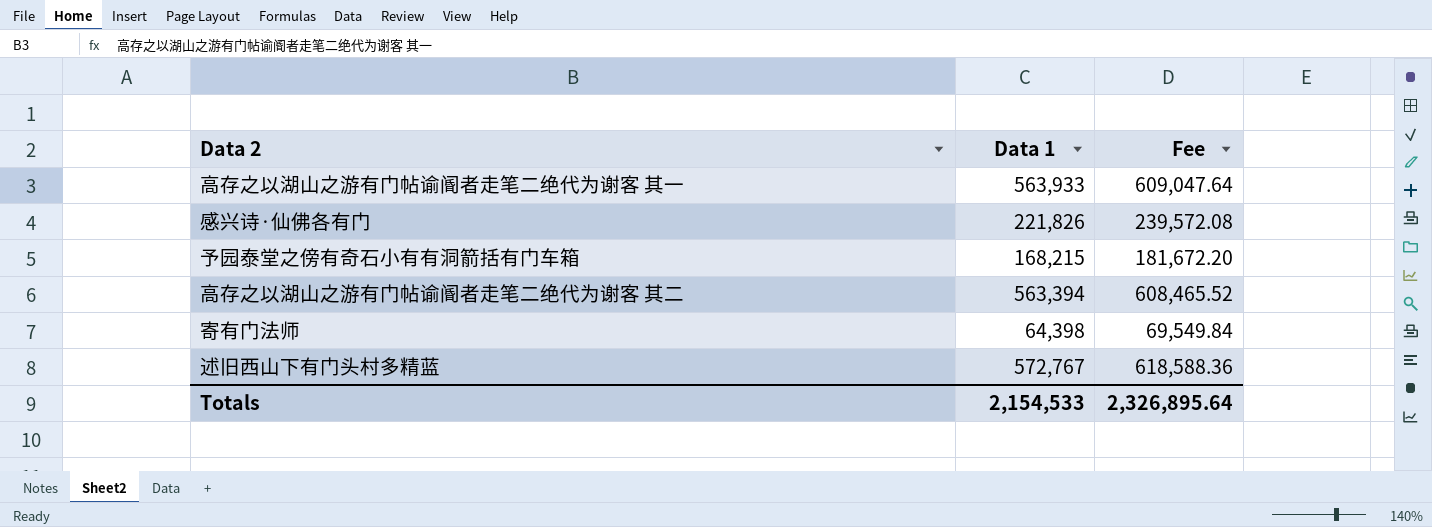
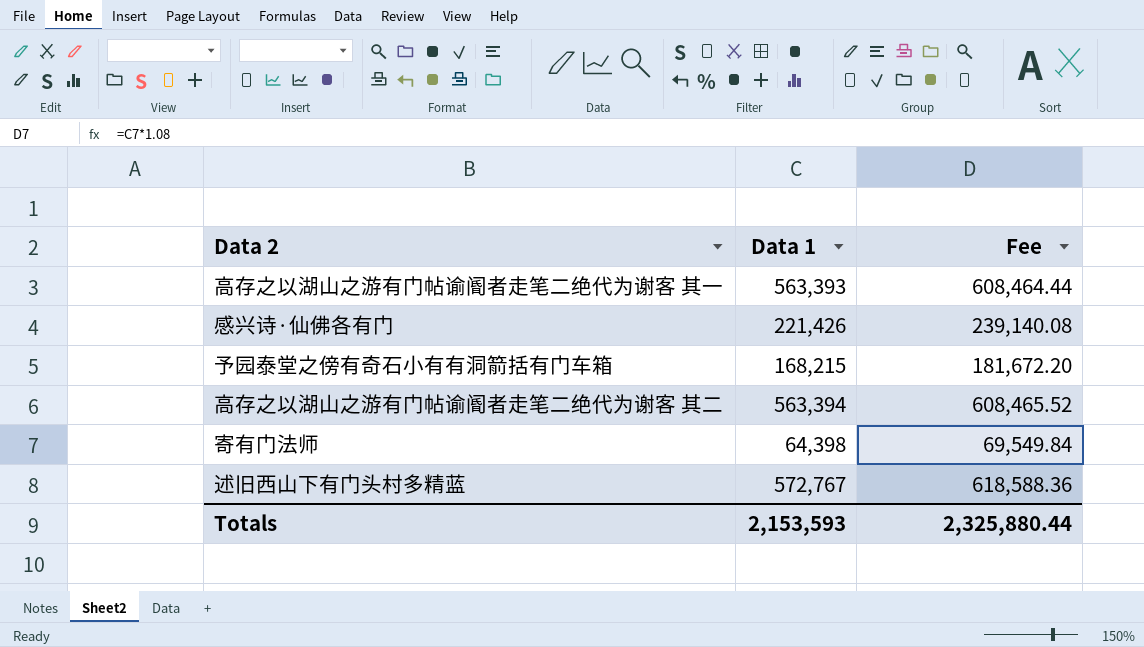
高存之以湖山之游有门帖谕阍者走笔二绝代为谢客 其一 | Data 1: 563,933 -> 563,393
高存之以湖山之游有门帖谕阍者走笔二绝代为谢客 其一 | Fee: 609,047.64 -> 608,464.44
感兴诗·仙佛各有门 | Data 1: 221,826 -> 221,426
感兴诗·仙佛各有门 | Fee: 239,572.08 -> 239,140.08
Totals | Data 1: 2,154,533 -> 2,153,593
Totals | Fee: 2,326,895.64 -> 2,325,880.44

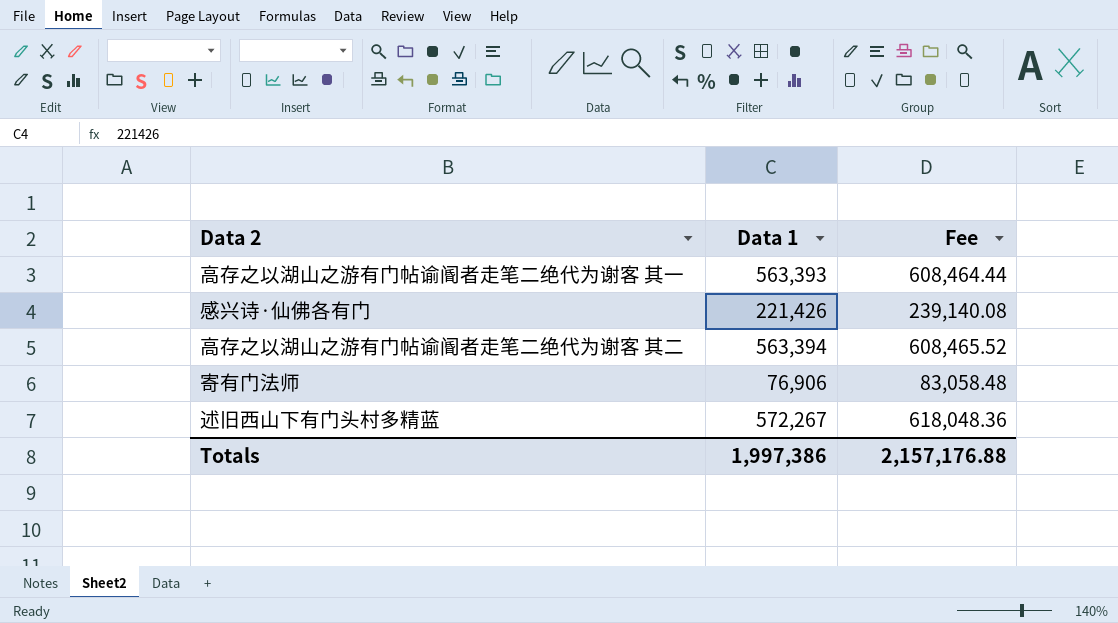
row 予园泰堂之傍有奇石小有有洞箭括有门车箱: 168,215 | 181,672.20 -> none
寄有门法师 | Data 1: 64,398 -> 76,906
寄有门法师 | Fee: 69,549.84 -> 83,058.48
述旧西山下有门头村多精蓝 | Data 1: 572,767 -> 572,267
述旧西山下有门头村多精蓝 | Fee: 618,588.36 -> 618,048.36
Totals | Data 1: 2,153,593 -> 1,997,386
Totals | Fee: 2,325,880.44 -> 2,157,176.88

